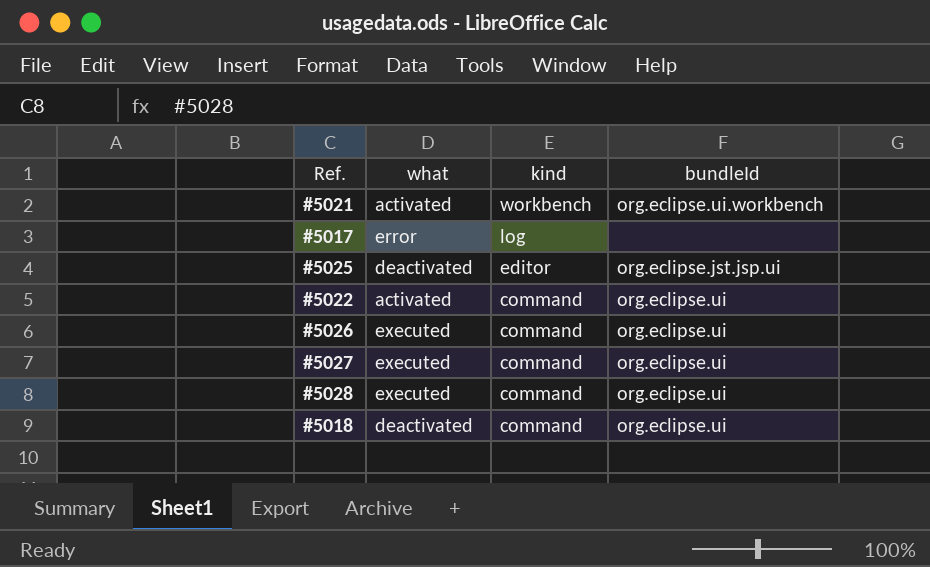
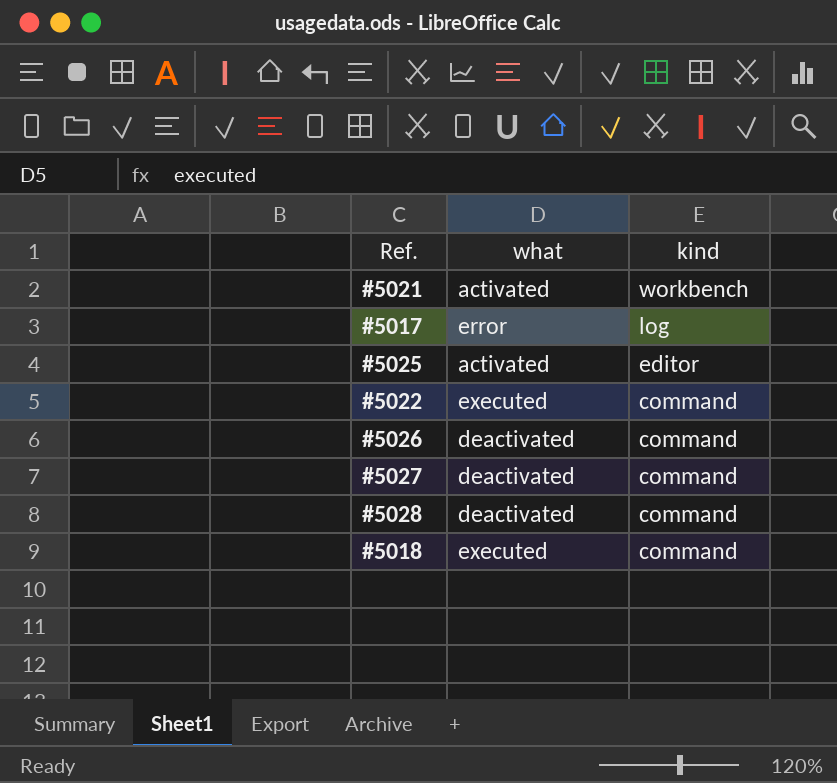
column bundleId | position: 4 -> none
#5025 | what: deactivated -> activated
#5022 | what: activated -> executed
#5026 | what: executed -> deactivated
#5027 | what: executed -> deactivated
#5028 | what: executed -> deactivated
#5018 | what: deactivated -> executed

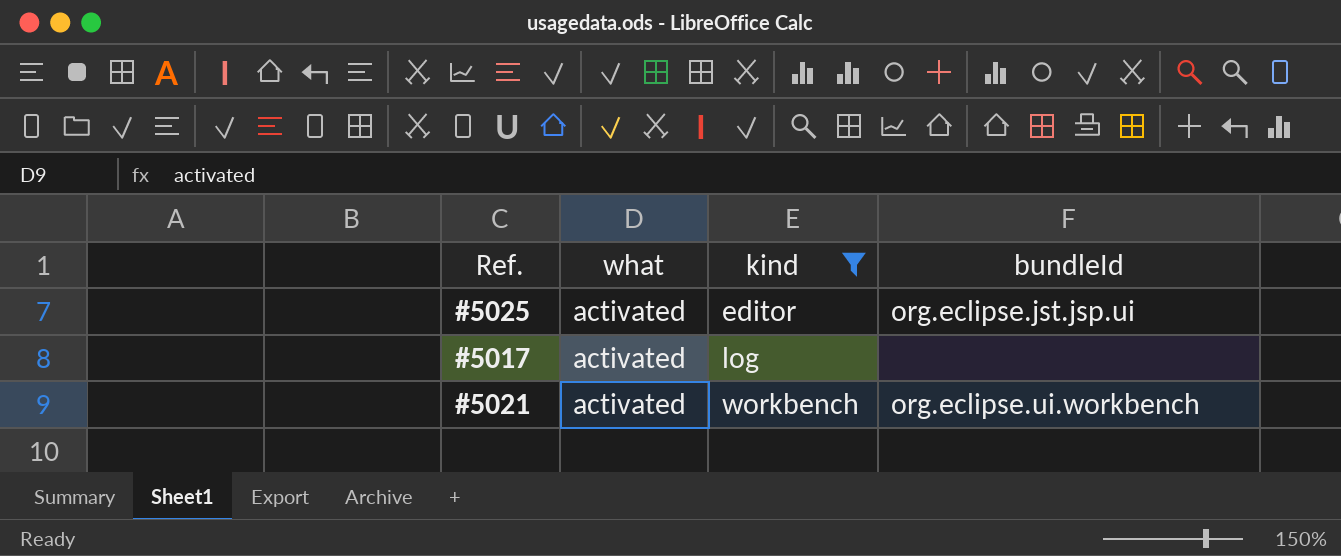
filter: none -> kind != command
row order: kind descending -> kind ascending
column bundleId | position: none -> 4
#5017 | what: error -> activated

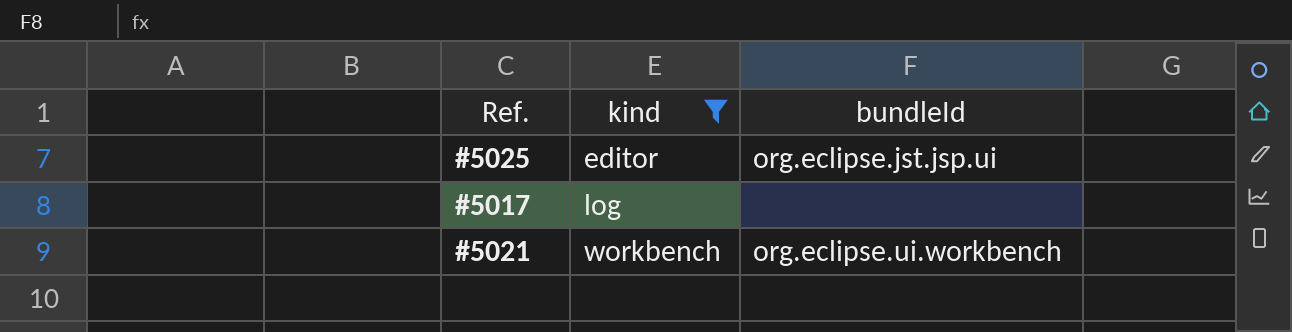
column what | position: 2 -> none

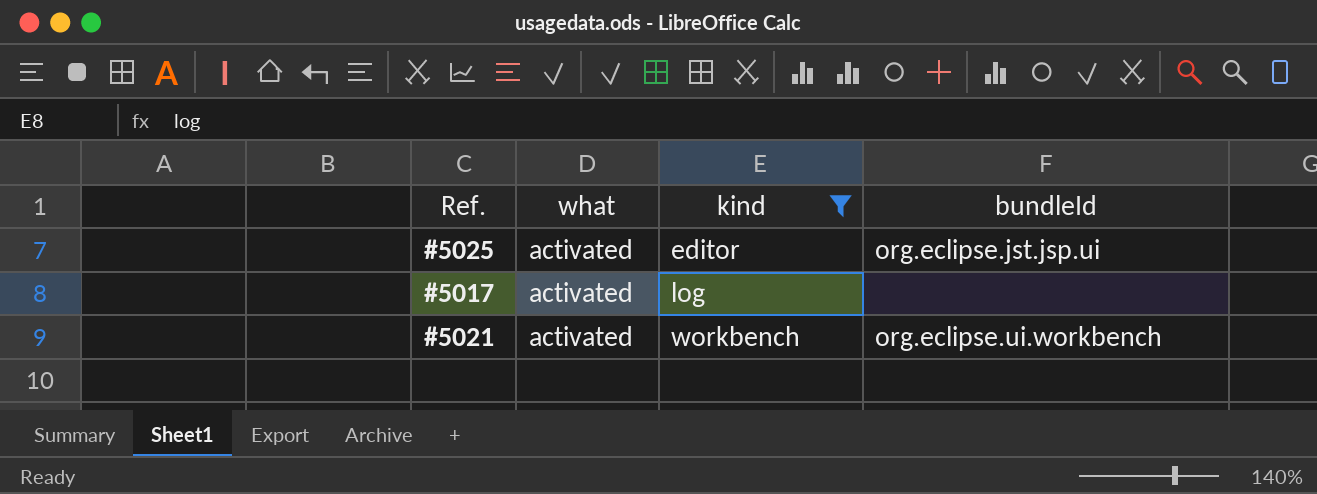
column what | position: none -> 2

